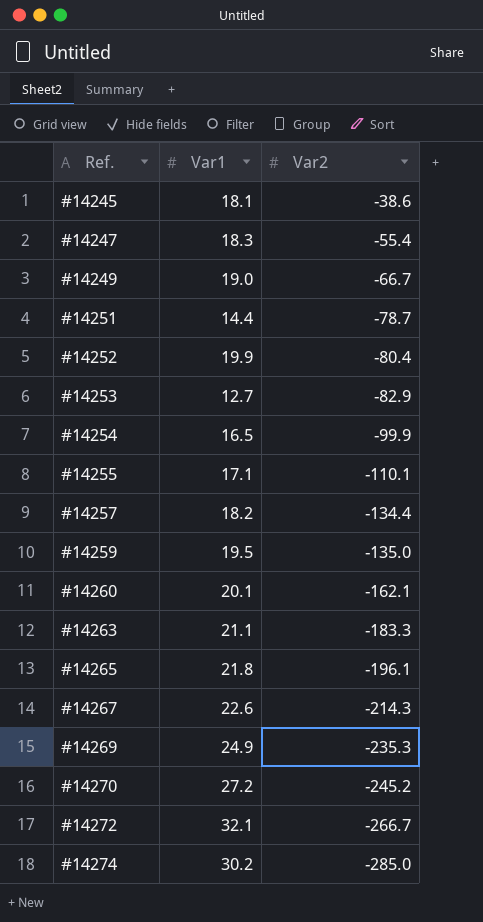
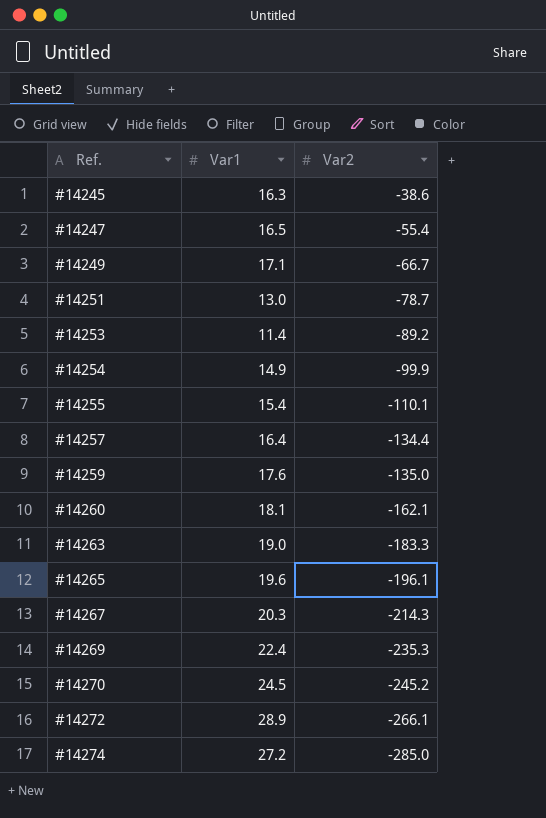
row #14252: 19.9 | -80.4 -> none
#14245 | Var1: 18.1 -> 16.3
#14247 | Var1: 18.3 -> 16.5
#14249 | Var1: 19.0 -> 17.1
#14251 | Var1: 14.4 -> 13.0
#14253 | Var1: 12.7 -> 11.4
#14253 | Var2: -82.9 -> -89.2
#14254 | Var1: 16.5 -> 14.9
#14255 | Var1: 17.1 -> 15.4
#14257 | Var1: 18.2 -> 16.4
#14259 | Var1: 19.5 -> 17.6
#14260 | Var1: 20.1 -> 18.1
#14263 | Var1: 21.1 -> 19.0
#14265 | Var1: 21.8 -> 19.6
#14267 | Var1: 22.6 -> 20.3
#14269 | Var1: 24.9 -> 22.4
#14270 | Var1: 27.2 -> 24.5
#14272 | Var1: 32.1 -> 28.9
#14272 | Var2: -266.7 -> -266.1
#14274 | Var1: 30.2 -> 27.2

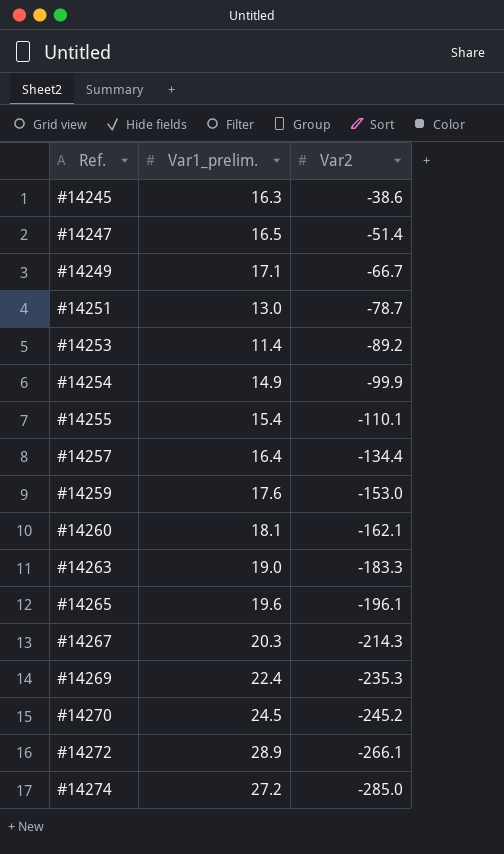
column name: Var1 -> Var1_prelim.
#14247 | Var2: -55.4 -> -51.4
#14259 | Var2: -135.0 -> -153.0

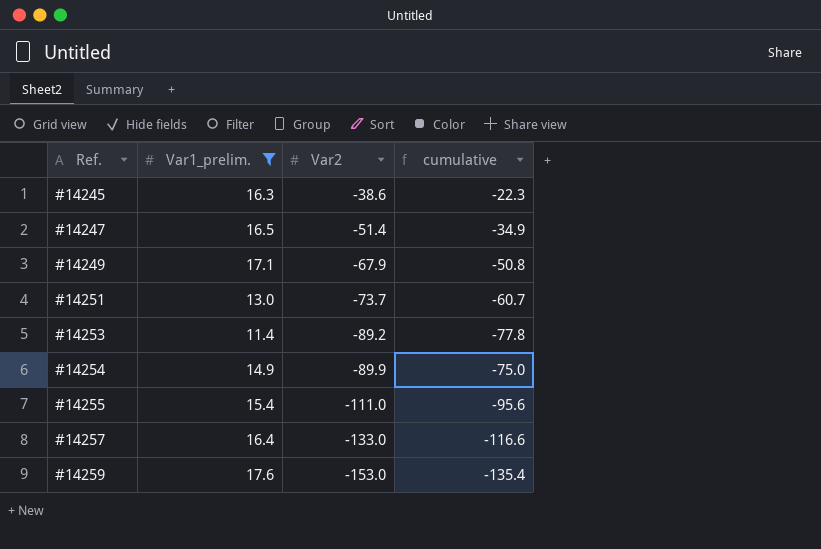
filter: none -> Var1_prelim. <= 17.6
column cumulative | formula: none -> [Var1_prelim.] + [Var2]
#14249 | Var2: -66.7 -> -67.9
#14251 | Var2: -78.7 -> -73.7
#14254 | Var2: -99.9 -> -89.9
#14255 | Var2: -110.1 -> -111.0
#14257 | Var2: -134.4 -> -133.0

